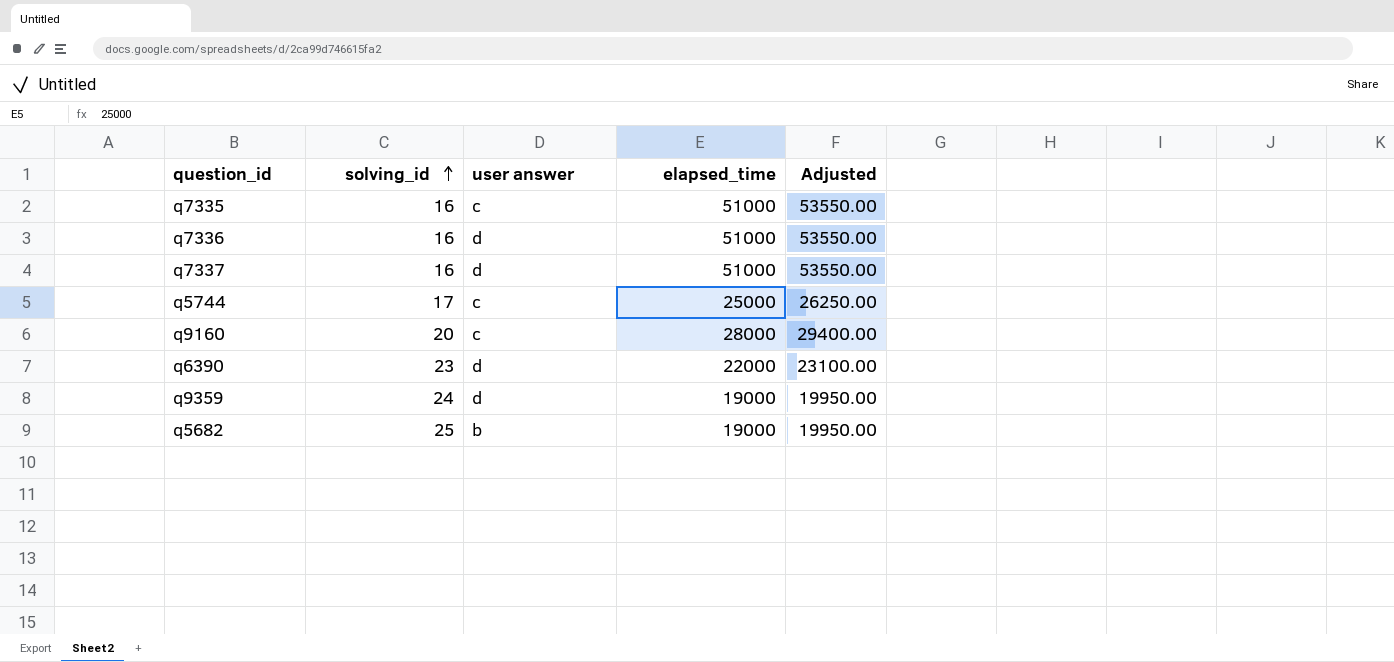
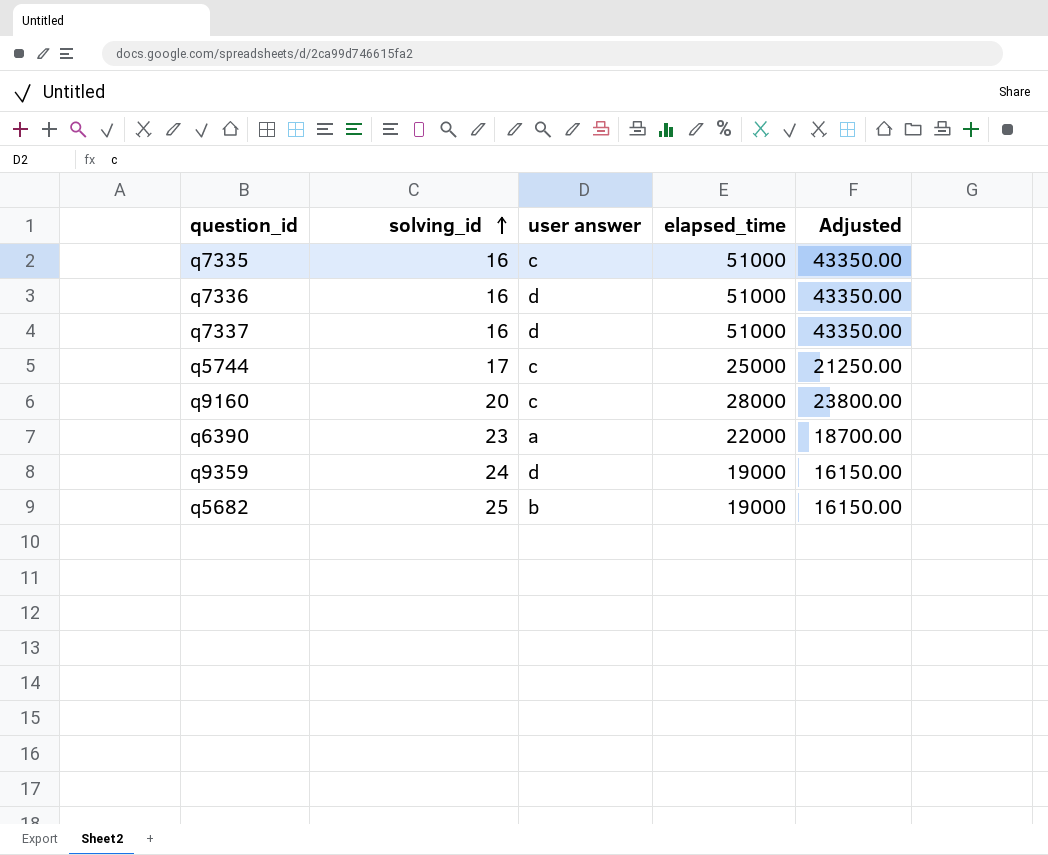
column Adjusted | formula: [elapsed_time] * 1.05 -> [elapsed_time] * 0.85
q6390 | user answer: d -> a

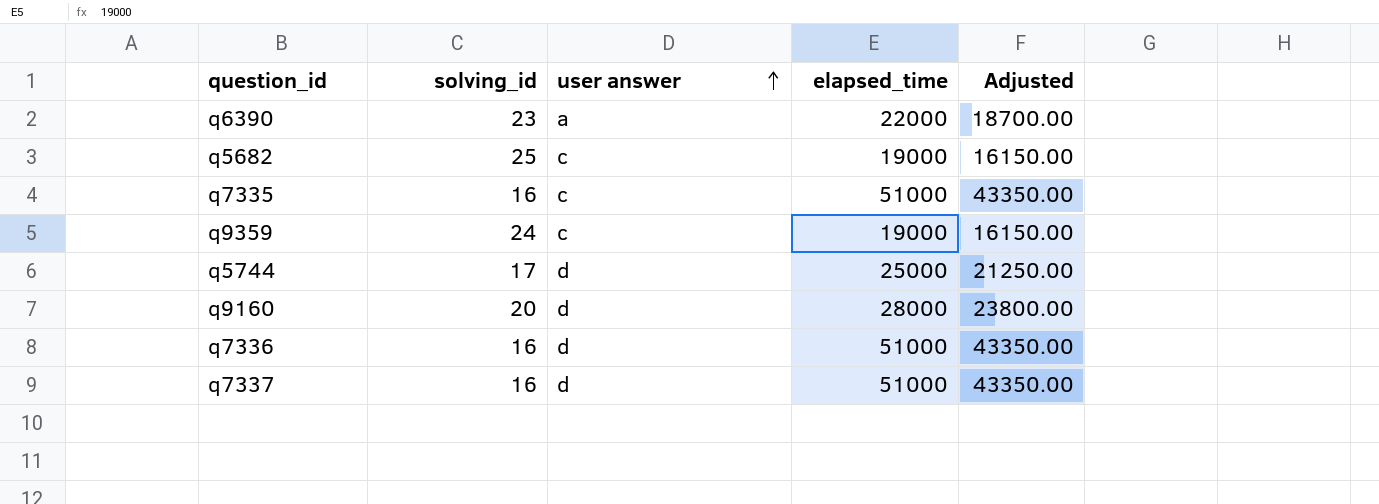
row order: solving_id ascending -> user answer ascending
q5682 | user answer: b -> c
q9359 | user answer: d -> c
q5744 | user answer: c -> d
q9160 | user answer: c -> d

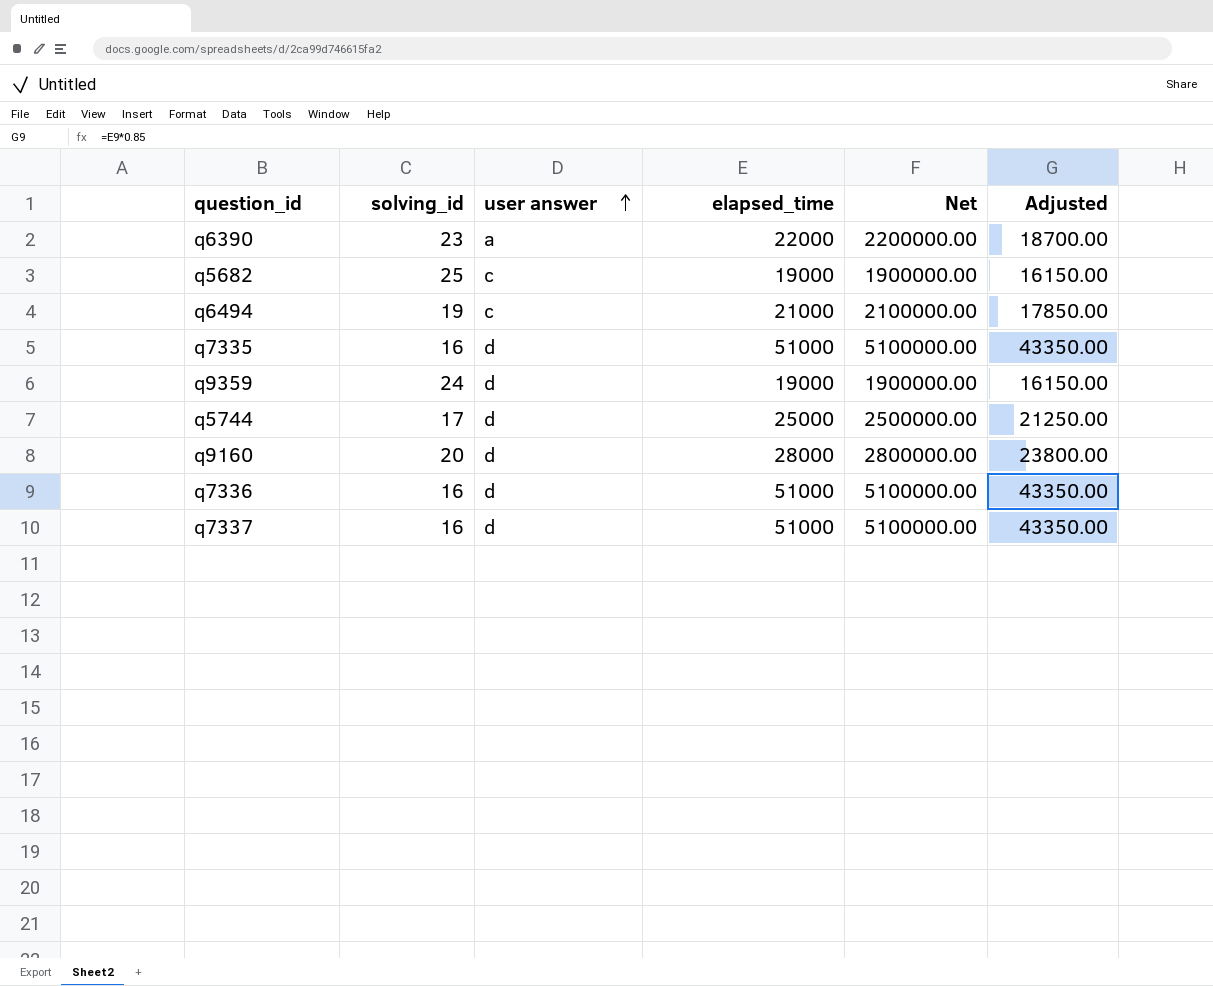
column Net | formula: none -> [elapsed_time] * 100
row q6494: none -> 19 | c | 21000 | 2100000.00 | 17850.00
q7335 | user answer: c -> d
q9359 | user answer: c -> d

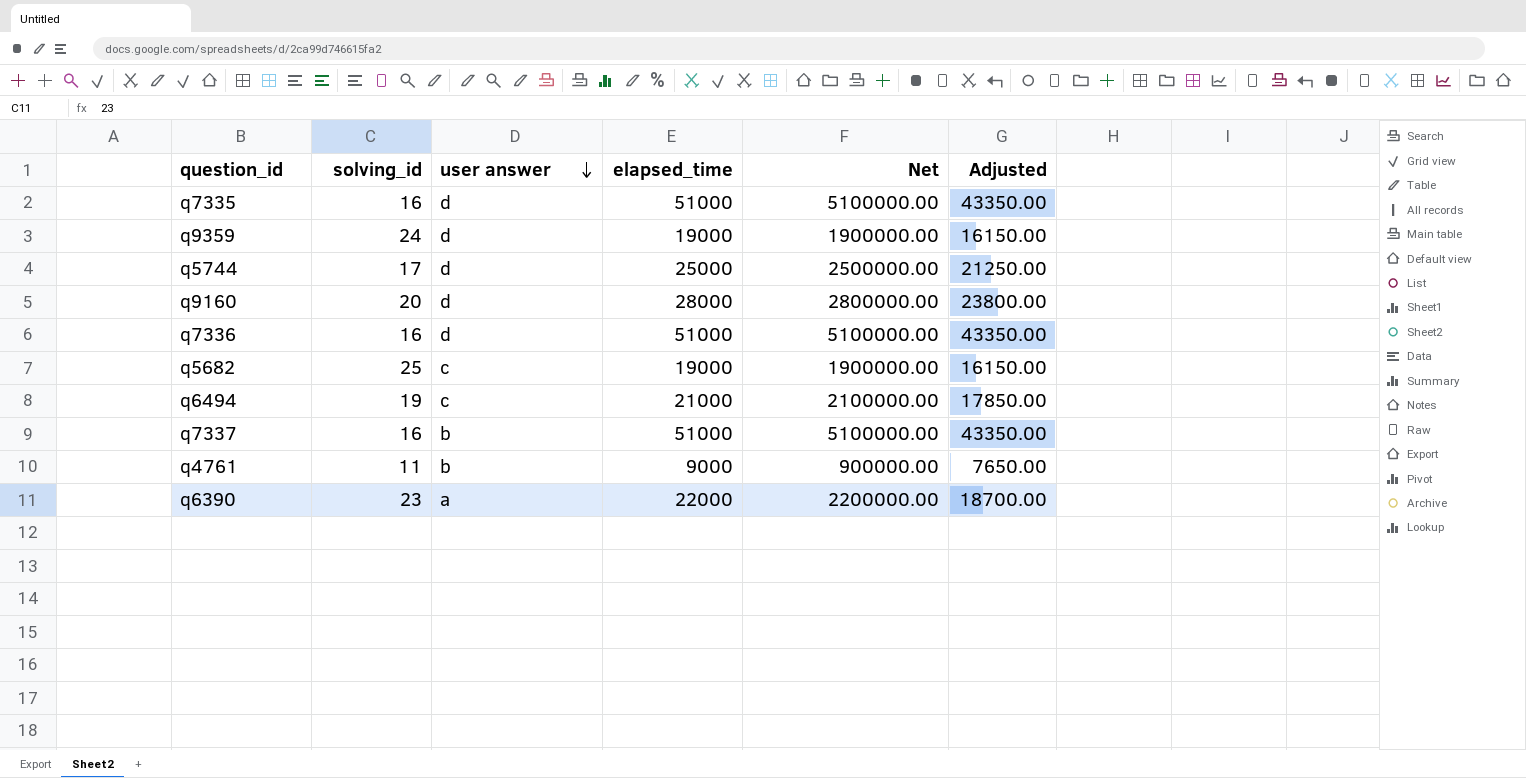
row order: user answer ascending -> user answer descending
q7337 | user answer: d -> b
row q4761: none -> 11 | b | 9000 | 900000.00 | 7650.00

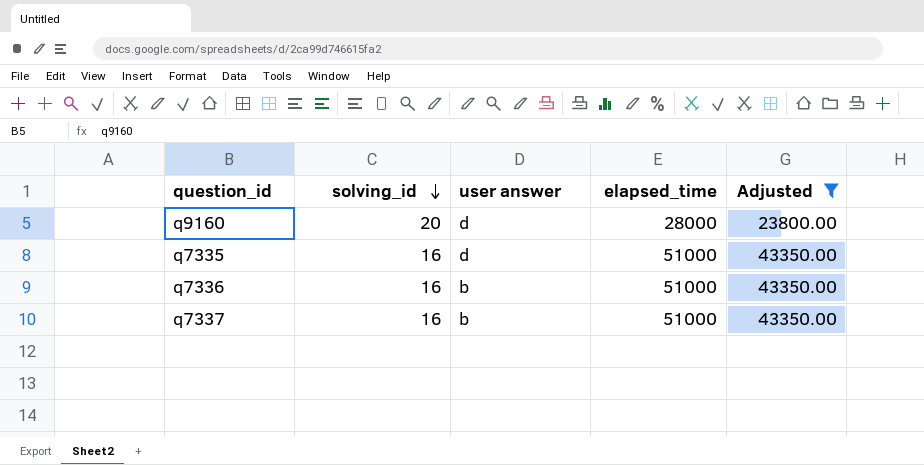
filter: none -> Adjusted >= 23800.00
row order: user answer descending -> solving_id descending
column Net | formula: [elapsed_time] * 100 -> none
q7336 | user answer: d -> b

